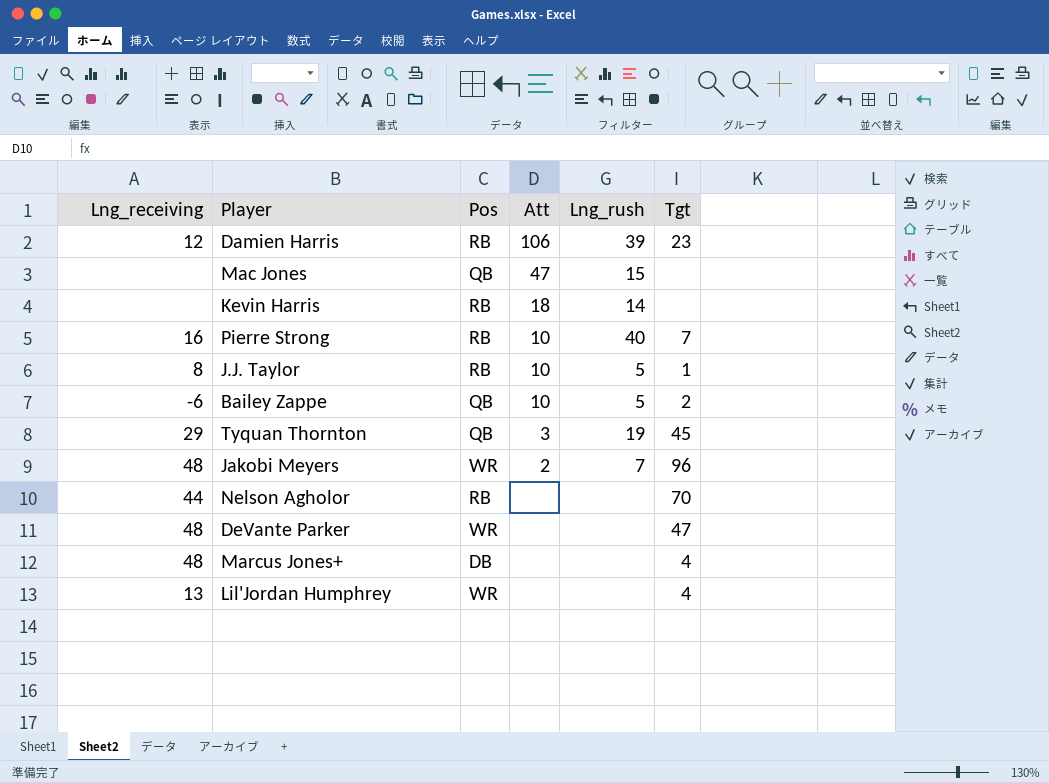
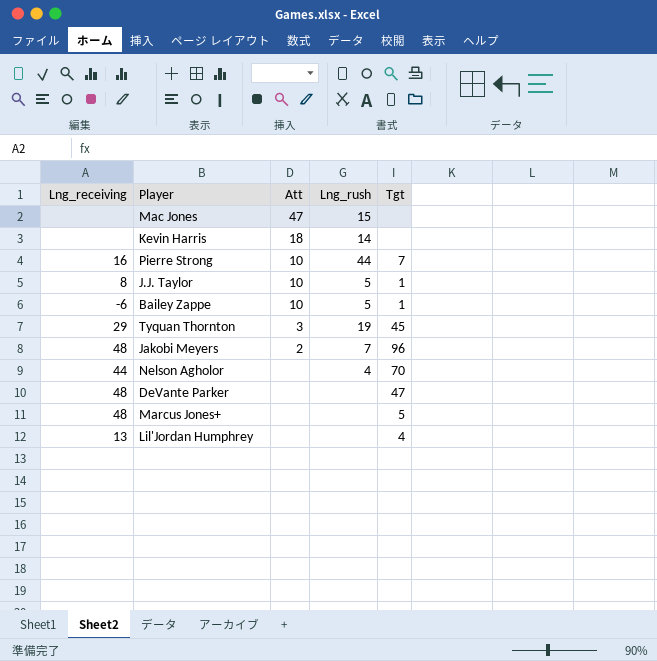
column Pos | position: 3 -> none
row Damien Harris: 12 | RB | 106 | 39 | 23 -> none
Pierre Strong | Lng_rush: 40 -> 44
Bailey Zappe | Tgt: 2 -> 1
Nelson Agholor | Lng_rush: none -> 4
Marcus Jones+ | Tgt: 4 -> 5

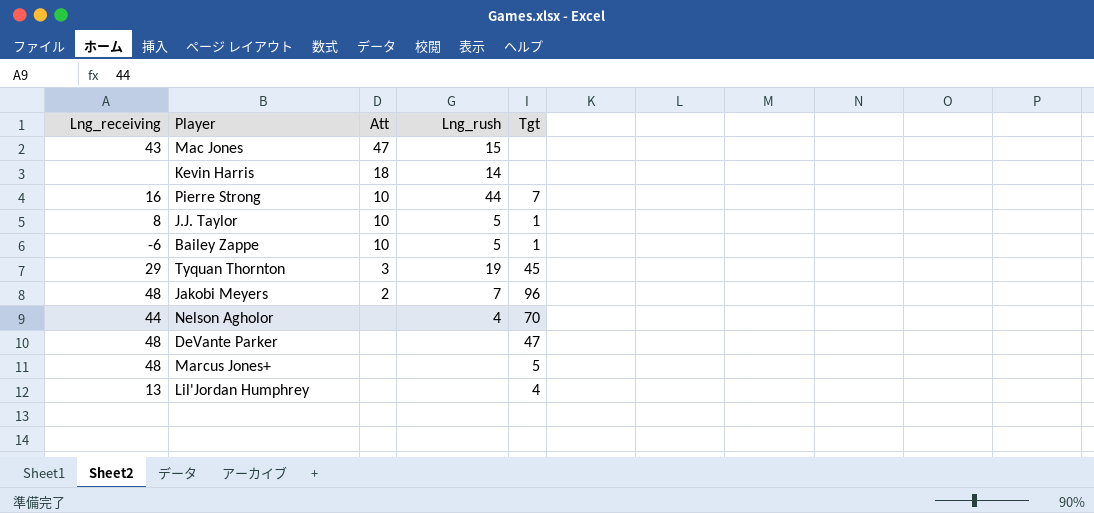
Mac Jones | Lng_receiving: none -> 43

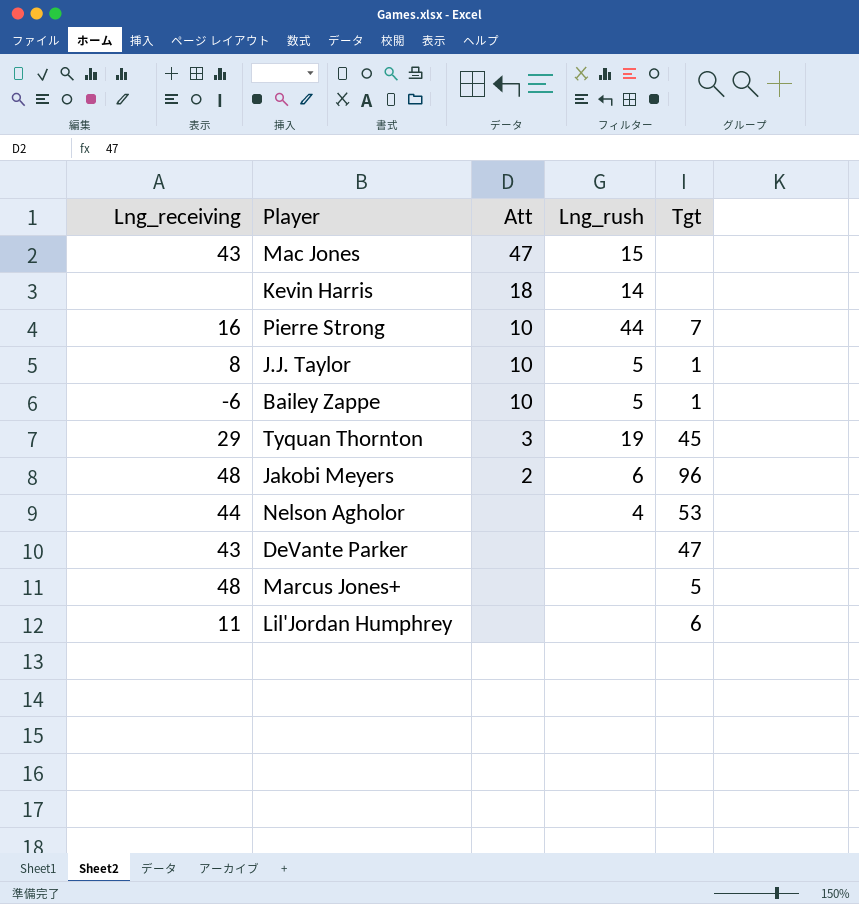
Jakobi Meyers | Lng_rush: 7 -> 6
Nelson Agholor | Tgt: 70 -> 53
DeVante Parker | Lng_receiving: 48 -> 43
Lil'Jordan Humphrey | Lng_receiving: 13 -> 11
Lil'Jordan Humphrey | Tgt: 4 -> 6

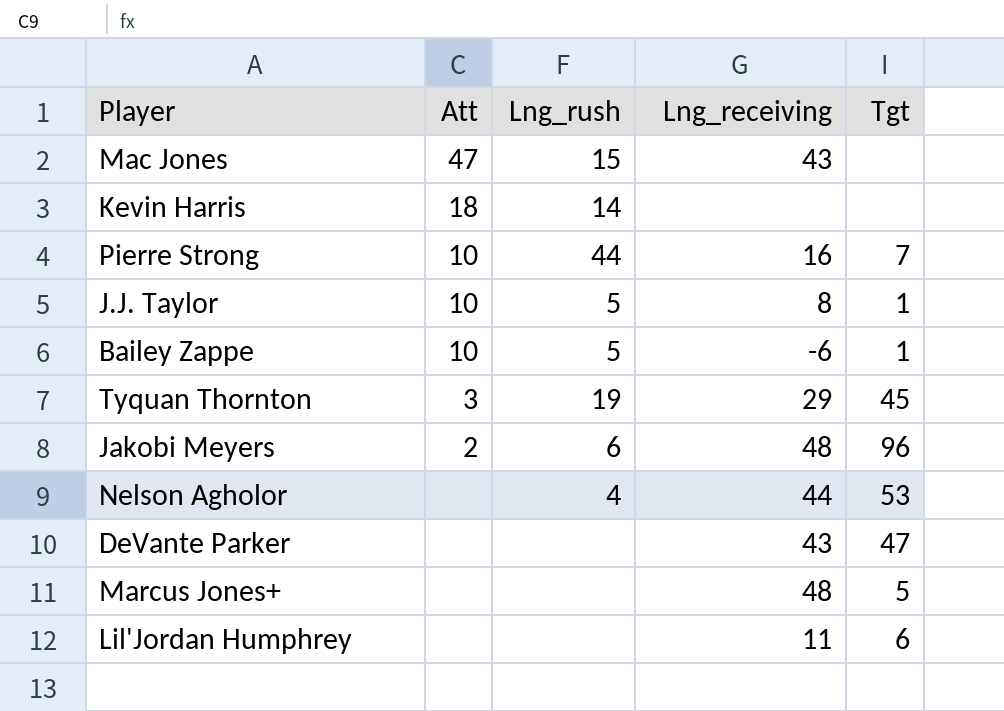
column Lng_receiving | position: 1 -> 4

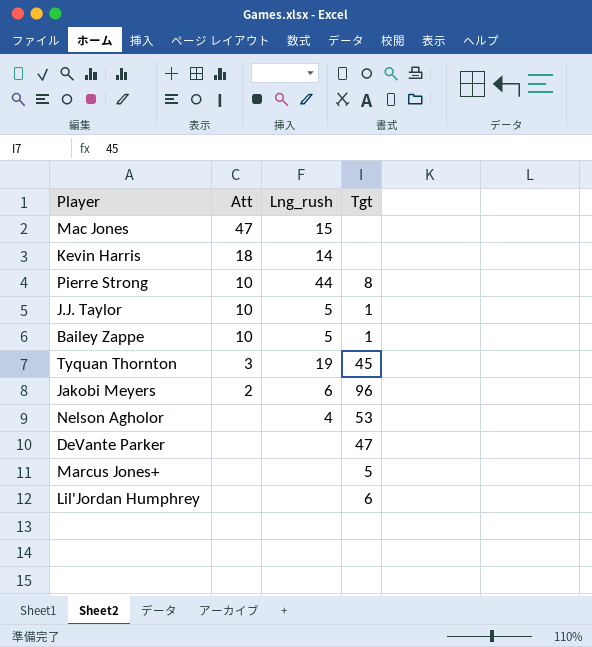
column Lng_receiving | position: 4 -> none
Pierre Strong | Tgt: 7 -> 8

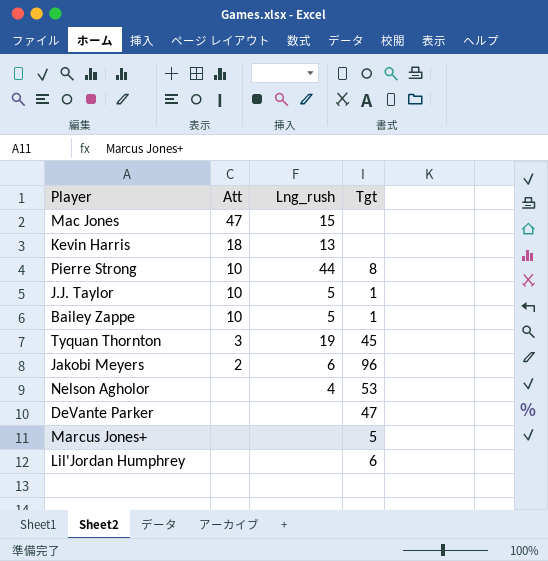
Kevin Harris | Lng_rush: 14 -> 13

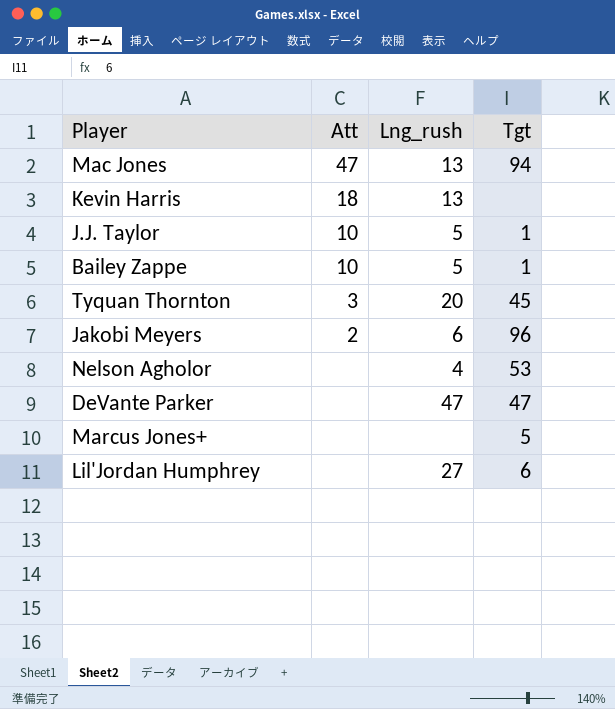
row Pierre Strong: 10 | 44 | 8 -> none
Mac Jones | Lng_rush: 15 -> 13
Mac Jones | Tgt: none -> 94
Tyquan Thornton | Lng_rush: 19 -> 20
DeVante Parker | Lng_rush: none -> 47
Lil'Jordan Humphrey | Lng_rush: none -> 27

